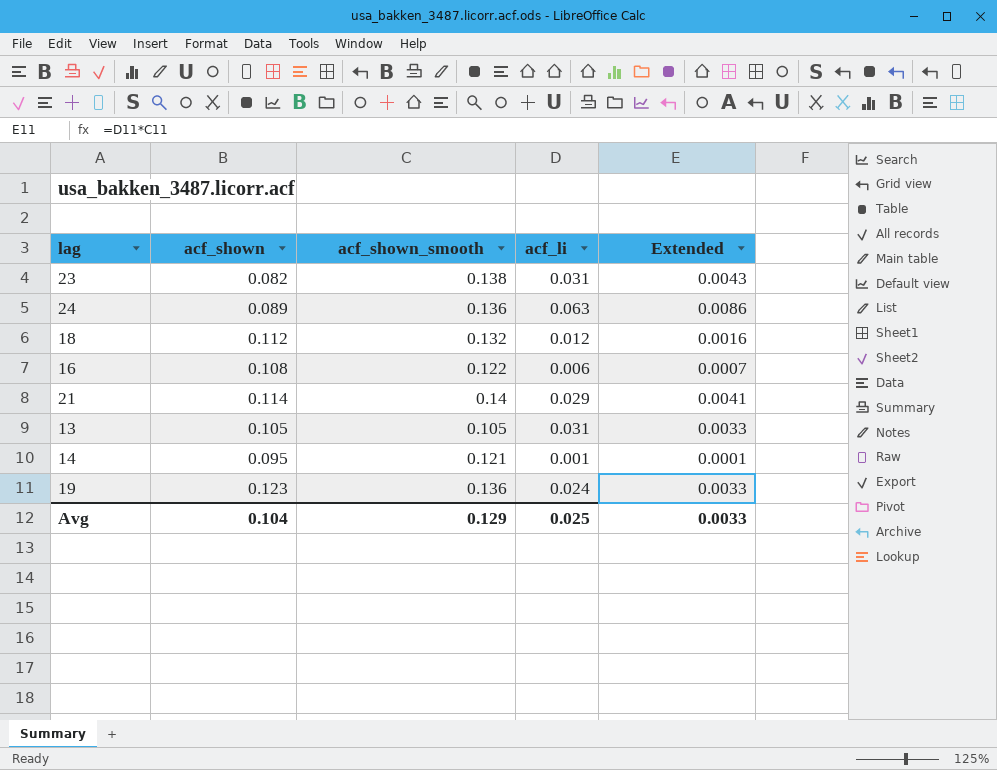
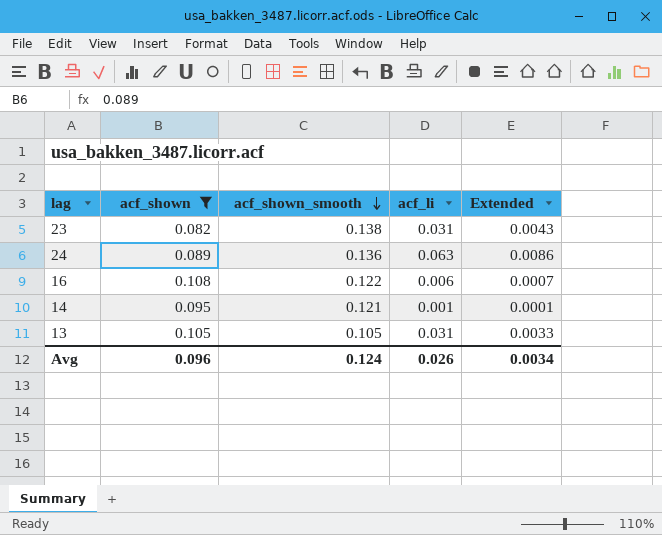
filter: none -> acf_shown <= 0.108
row order: none -> acf_shown_smooth descending
Avg | acf_shown: 0.104 -> 0.096
Avg | acf_shown_smooth: 0.129 -> 0.124
Avg | acf_li: 0.025 -> 0.026
Avg | Extended: 0.0033 -> 0.0034

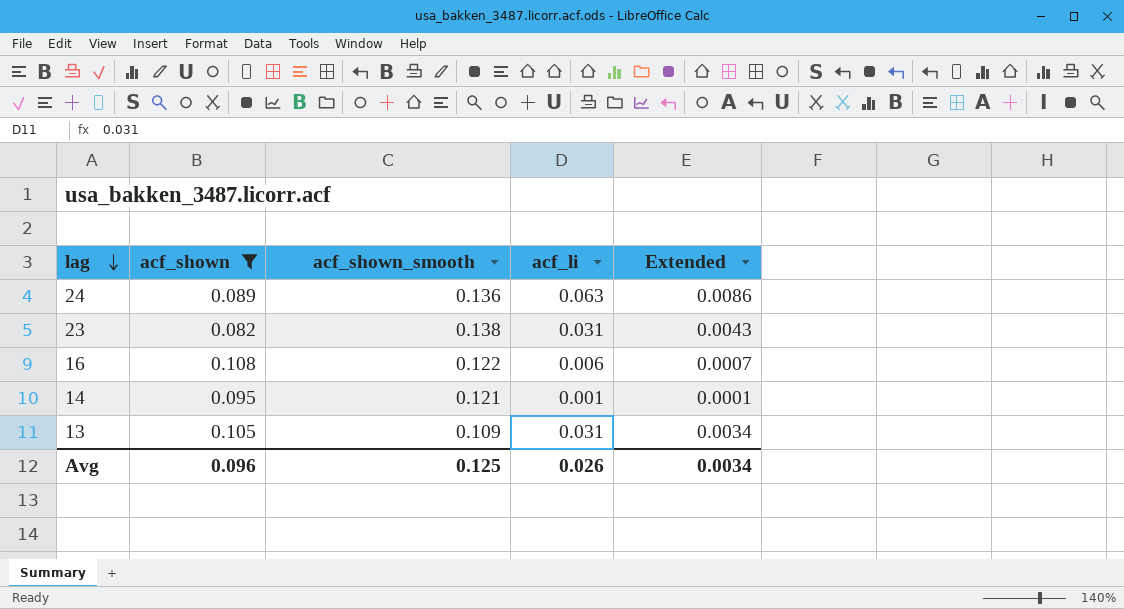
row order: acf_shown_smooth descending -> lag descending
13 | acf_shown_smooth: 0.105 -> 0.109
13 | Extended: 0.0033 -> 0.0034
Avg | acf_shown_smooth: 0.124 -> 0.125

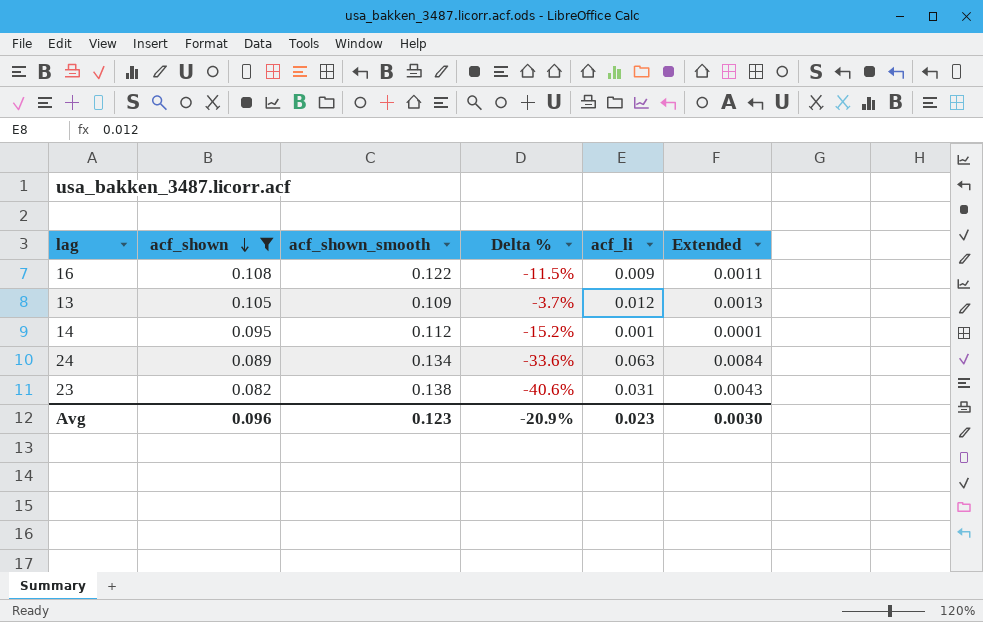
row order: lag descending -> acf_shown descending
column Delta % | formula: none -> ([acf_shown] - [acf_shown_smooth]) / [acf_shown_smooth]
16 | acf_li: 0.006 -> 0.009
16 | Extended: 0.0007 -> 0.0011
13 | acf_li: 0.031 -> 0.012
13 | Extended: 0.0034 -> 0.0013
14 | acf_shown_smooth: 0.121 -> 0.112
24 | acf_shown_smooth: 0.136 -> 0.134
24 | Extended: 0.0086 -> 0.0084
Avg | acf_shown_smooth: 0.125 -> 0.123
Avg | acf_li: 0.026 -> 0.023
Avg | Extended: 0.0034 -> 0.0030

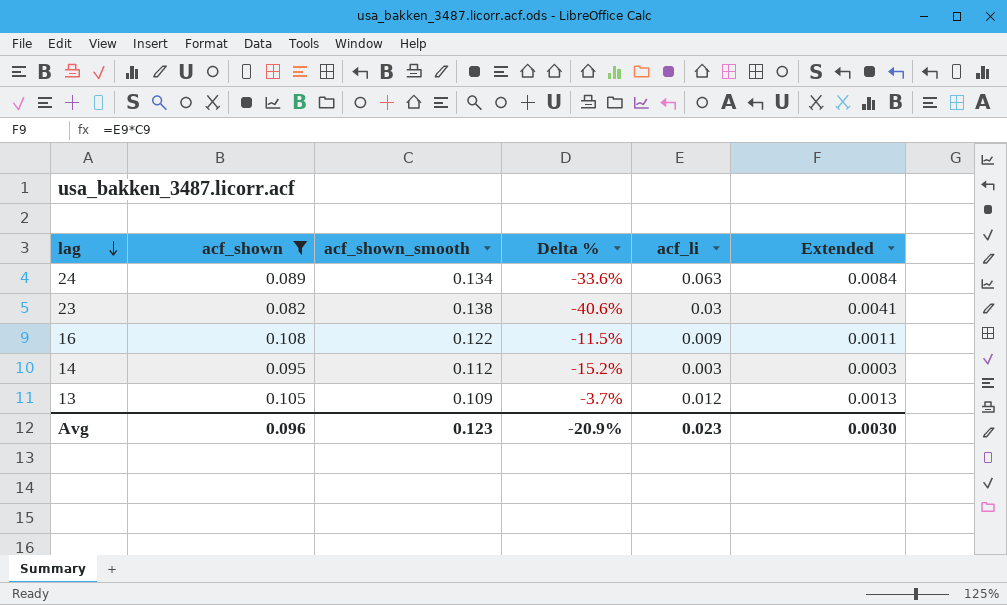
row order: acf_shown descending -> lag descending
23 | acf_li: 0.031 -> 0.03
23 | Extended: 0.0043 -> 0.0041
14 | acf_li: 0.001 -> 0.003
14 | Extended: 0.0001 -> 0.0003

